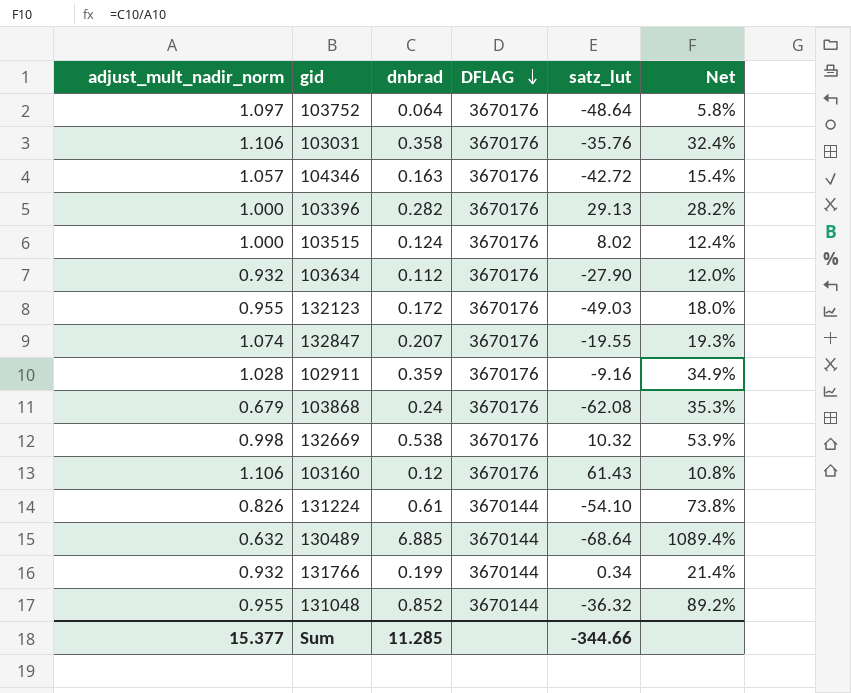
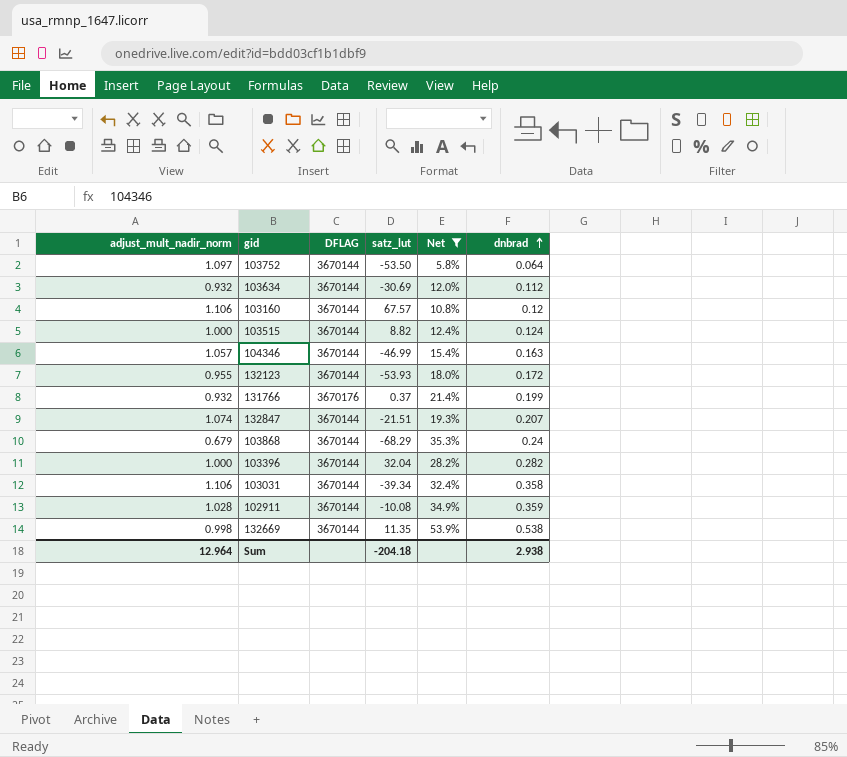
filter: none -> Net <= 53.9%
row order: DFLAG descending -> dnbrad ascending
column dnbrad | position: 3 -> 6
103752 | DFLAG: 3670176 -> 3670144
103752 | satz_lut: -48.64 -> -53.50
103634 | DFLAG: 3670176 -> 3670144
103634 | satz_lut: -27.90 -> -30.69
103160 | DFLAG: 3670176 -> 3670144
103160 | satz_lut: 61.43 -> 67.57
103515 | DFLAG: 3670176 -> 3670144
103515 | satz_lut: 8.02 -> 8.82
104346 | DFLAG: 3670176 -> 3670144
104346 | satz_lut: -42.72 -> -46.99
132123 | DFLAG: 3670176 -> 3670144
132123 | satz_lut: -49.03 -> -53.93
131766 | DFLAG: 3670144 -> 3670176
131766 | satz_lut: 0.34 -> 0.37
132847 | DFLAG: 3670176 -> 3670144
132847 | satz_lut: -19.55 -> -21.51
103868 | DFLAG: 3670176 -> 3670144
103868 | satz_lut: -62.08 -> -68.29
103396 | DFLAG: 3670176 -> 3670144
103396 | satz_lut: 29.13 -> 32.04
103031 | DFLAG: 3670176 -> 3670144
103031 | satz_lut: -35.76 -> -39.34
102911 | DFLAG: 3670176 -> 3670144
102911 | satz_lut: -9.16 -> -10.08
132669 | DFLAG: 3670176 -> 3670144
132669 | satz_lut: 10.32 -> 11.35
Sum | adjust_mult_nadir_norm: 15.377 -> 12.964
Sum | satz_lut: -344.66 -> -204.18
Sum | dnbrad: 11.285 -> 2.938

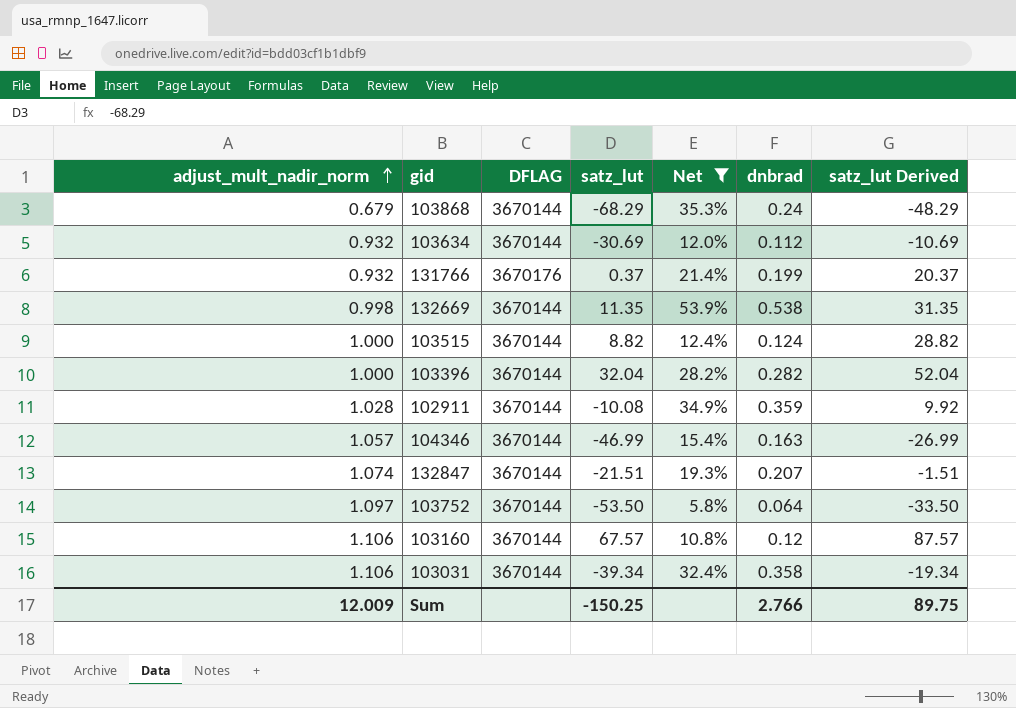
row order: dnbrad ascending -> adjust_mult_nadir_norm ascending
column satz_lut Derived | formula: none -> [satz_lut] + 20
row 132123: 0.955 | 3670144 | -53.93 | 18.0% | 0.172 -> none
Sum | adjust_mult_nadir_norm: 12.964 -> 12.009
Sum | satz_lut: -204.18 -> -150.25
Sum | dnbrad: 2.938 -> 2.766

